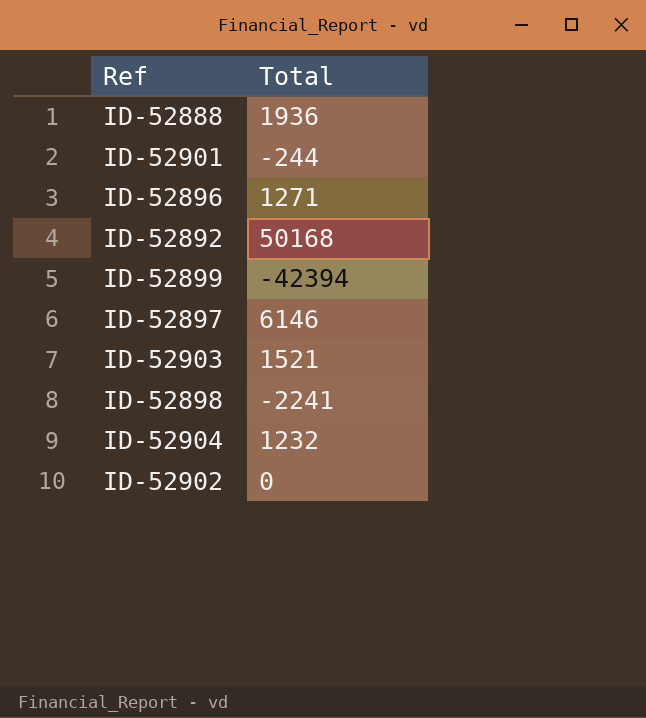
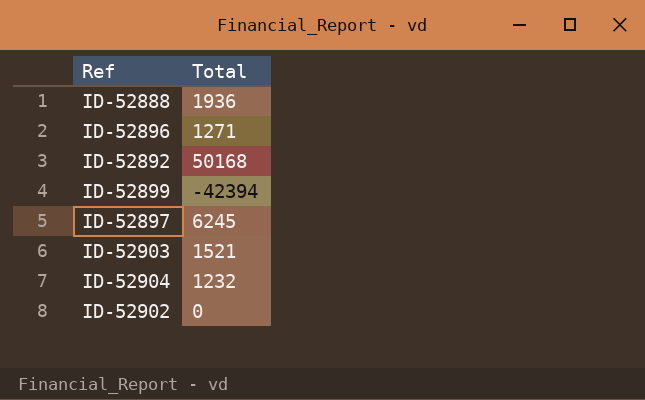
row ID-52901: -244 -> none
row ID-52898: -2241 -> none
ID-52897 | Total: 6146 -> 6245

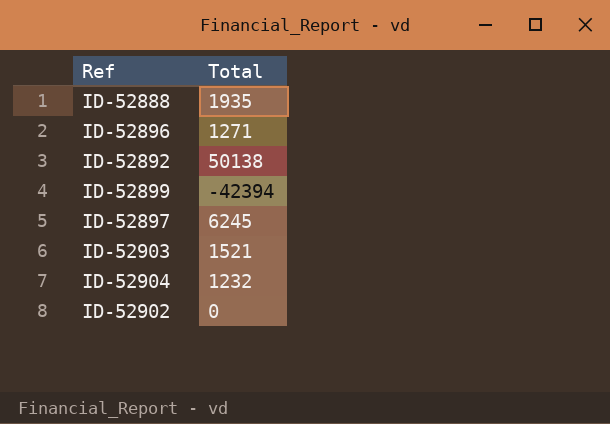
ID-52888 | Total: 1936 -> 1935
ID-52892 | Total: 50168 -> 50138

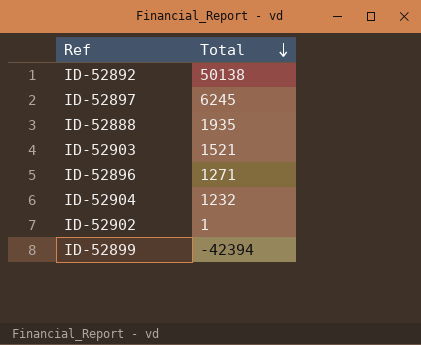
row order: none -> Total descending
ID-52902 | Total: 0 -> 1

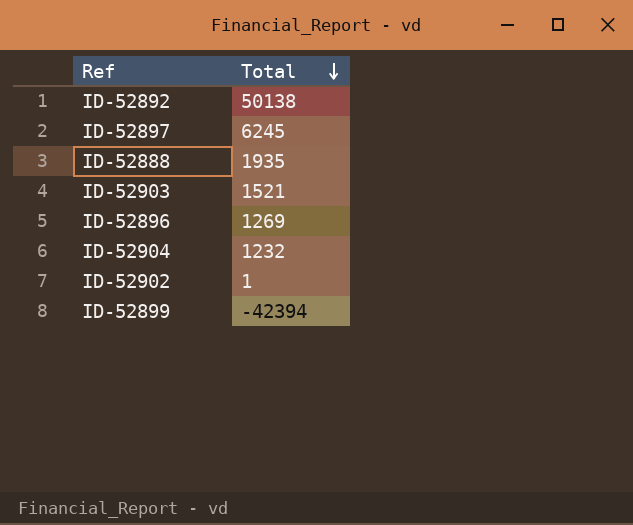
ID-52896 | Total: 1271 -> 1269

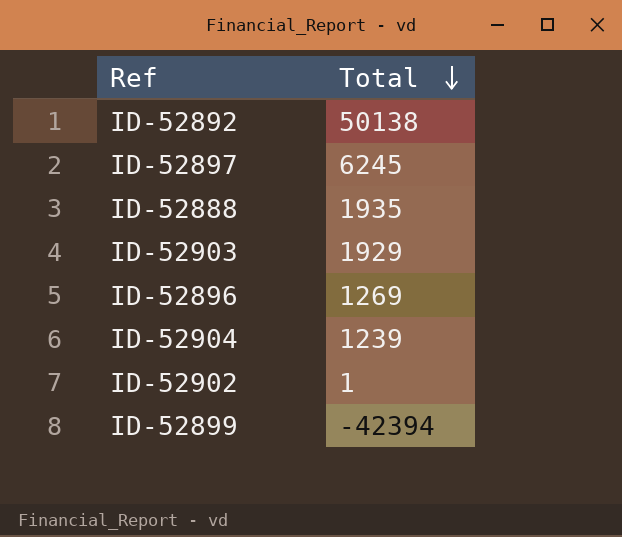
ID-52903 | Total: 1521 -> 1929
ID-52904 | Total: 1232 -> 1239

